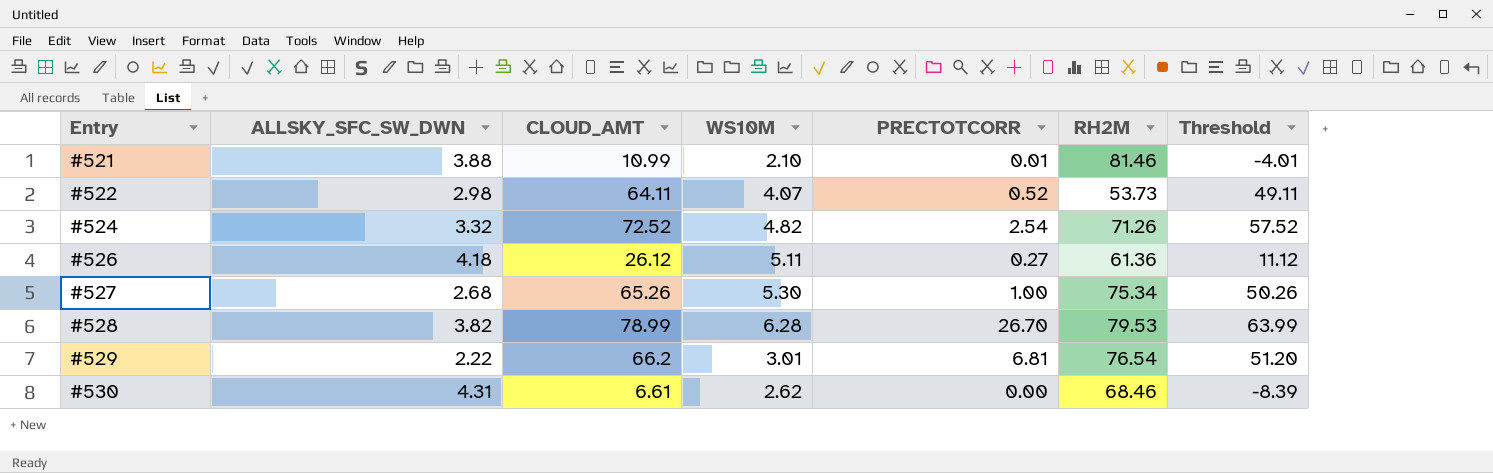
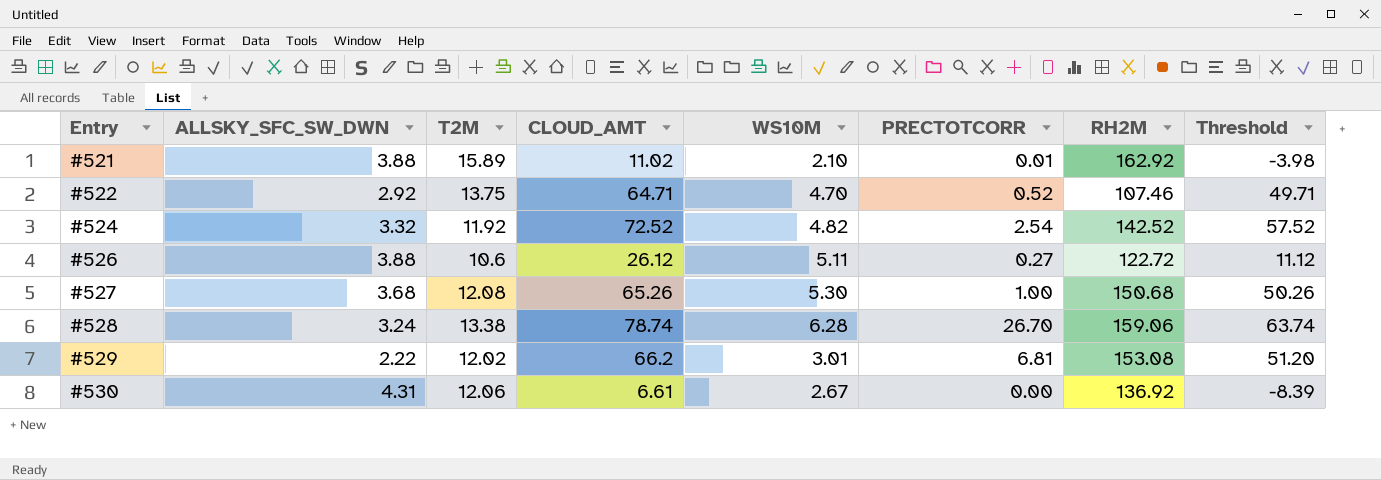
column T2M | position: none -> 3
#521 | CLOUD_AMT: 10.99 -> 11.02
#521 | RH2M: 81.46 -> 162.92
#521 | Threshold: -4.01 -> -3.98
#522 | ALLSKY_SFC_SW_DWN: 2.98 -> 2.92
#522 | CLOUD_AMT: 64.11 -> 64.71
#522 | WS10M: 4.07 -> 4.70
#522 | RH2M: 53.73 -> 107.46
#522 | Threshold: 49.11 -> 49.71
#524 | RH2M: 71.26 -> 142.52
#526 | ALLSKY_SFC_SW_DWN: 4.18 -> 3.88
#526 | RH2M: 61.36 -> 122.72
#527 | ALLSKY_SFC_SW_DWN: 2.68 -> 3.68
#527 | RH2M: 75.34 -> 150.68
#528 | ALLSKY_SFC_SW_DWN: 3.82 -> 3.24
#528 | CLOUD_AMT: 78.99 -> 78.74
#528 | RH2M: 79.53 -> 159.06
#528 | Threshold: 63.99 -> 63.74
#529 | RH2M: 76.54 -> 153.08
#530 | WS10M: 2.62 -> 2.67
#530 | RH2M: 68.46 -> 136.92

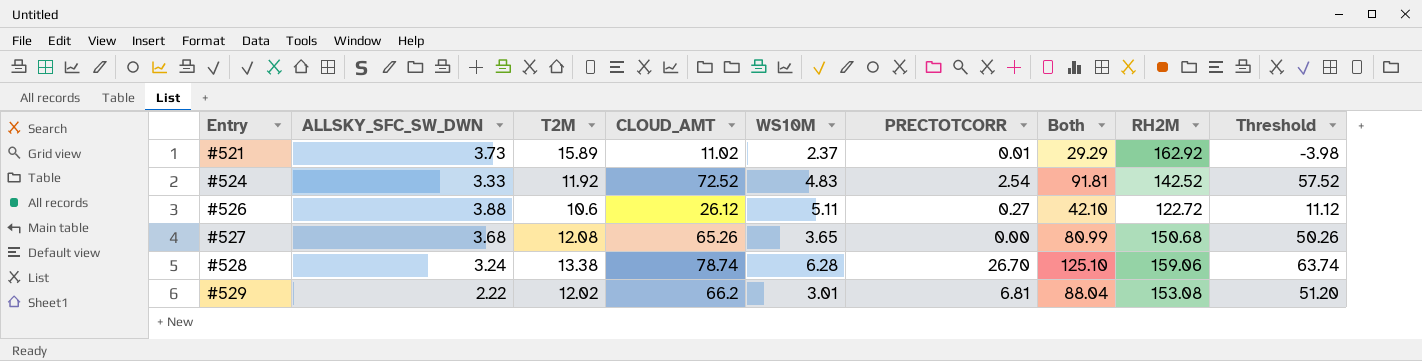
column Both | formula: none -> [T2M] + [CLOUD_AMT] + [WS10M] + [PRECTOTCORR]
row #522: 2.92 | 13.75 | 64.71 | 4.70 | 0.52 | 107.46 | 49.71 -> none
row #530: 4.31 | 12.06 | 6.61 | 2.67 | 0.00 | 136.92 | -8.39 -> none
#521 | ALLSKY_SFC_SW_DWN: 3.88 -> 3.73
#521 | WS10M: 2.10 -> 2.37
#524 | ALLSKY_SFC_SW_DWN: 3.32 -> 3.33
#524 | WS10M: 4.82 -> 4.83
#527 | WS10M: 5.30 -> 3.65
#527 | PRECTOTCORR: 1.00 -> 0.00

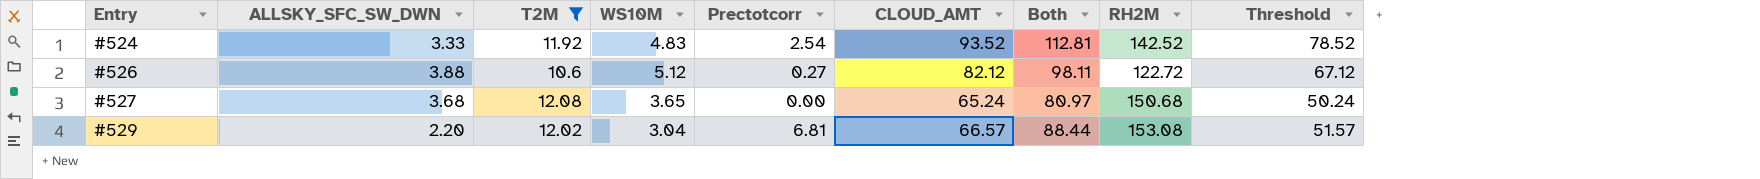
filter: none -> T2M <= 12.08
column name: PRECTOTCORR -> Prectotcorr
column CLOUD_AMT | position: 4 -> 6
#524 | CLOUD_AMT: 72.52 -> 93.52
#524 | Both: 91.81 -> 112.81
#524 | Threshold: 57.52 -> 78.52
#526 | WS10M: 5.11 -> 5.12
#526 | CLOUD_AMT: 26.12 -> 82.12
#526 | Both: 42.10 -> 98.11
#526 | Threshold: 11.12 -> 67.12
#527 | CLOUD_AMT: 65.26 -> 65.24
#527 | Both: 80.99 -> 80.97
#527 | Threshold: 50.26 -> 50.24
#529 | ALLSKY_SFC_SW_DWN: 2.22 -> 2.20
#529 | WS10M: 3.01 -> 3.04
#529 | CLOUD_AMT: 66.2 -> 66.57
#529 | Both: 88.04 -> 88.44
#529 | Threshold: 51.20 -> 51.57

